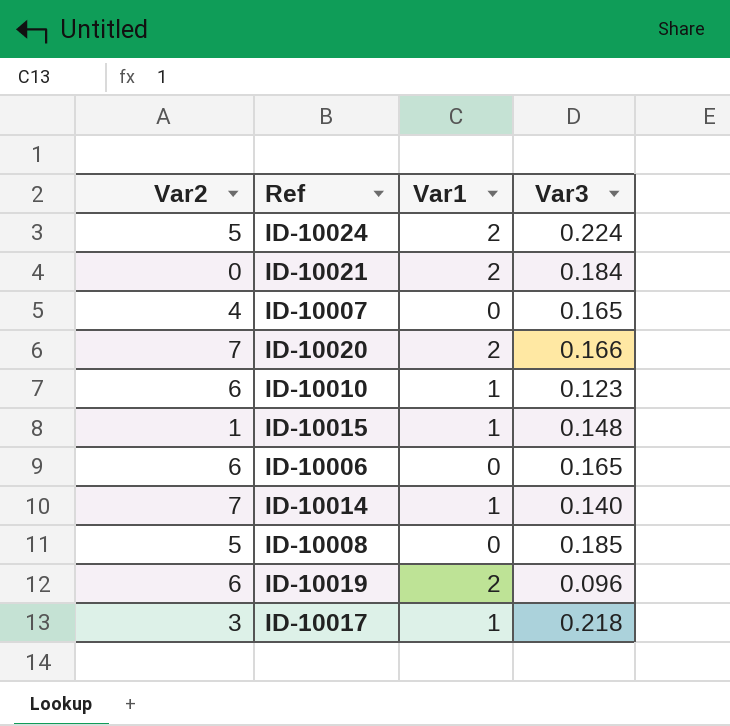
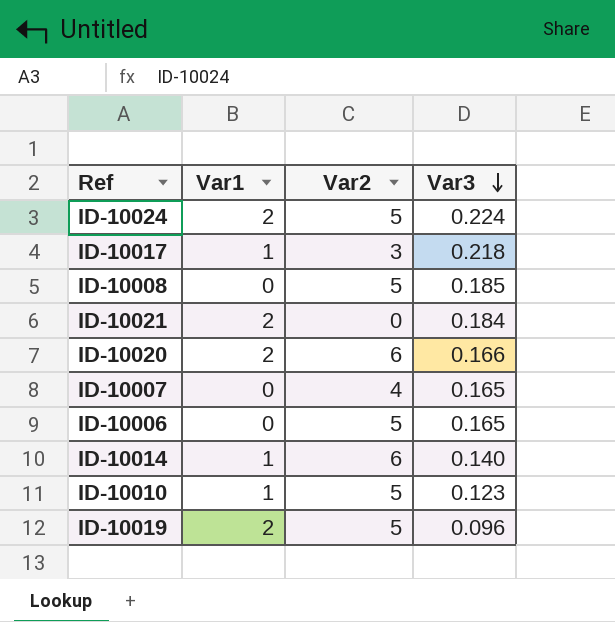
row order: none -> Var3 descending
column Var2 | position: 1 -> 3
row ID-10015: 1 | 1 | 0.148 -> none
ID-10020 | Var2: 7 -> 6
ID-10006 | Var2: 6 -> 5
ID-10014 | Var2: 7 -> 6
ID-10010 | Var2: 6 -> 5
ID-10019 | Var2: 6 -> 5

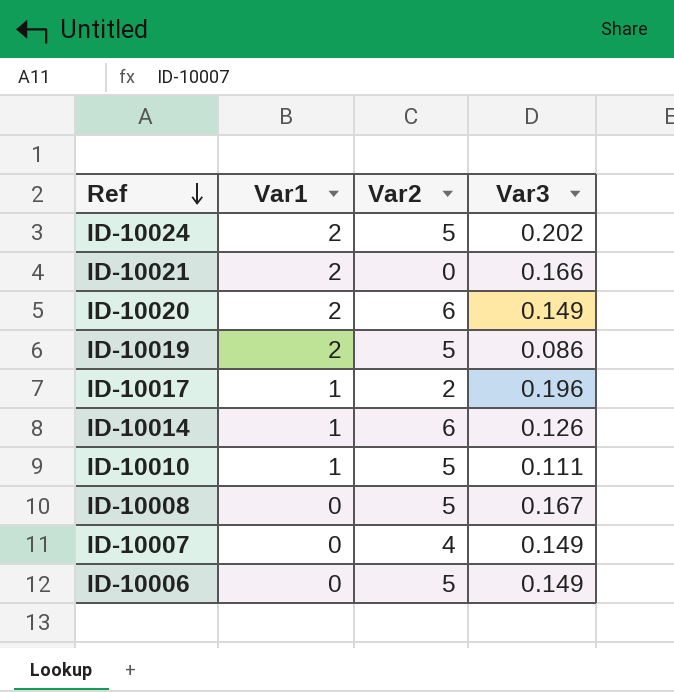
row order: Var3 descending -> Ref descending
ID-10024 | Var3: 0.224 -> 0.202
ID-10021 | Var3: 0.184 -> 0.166
ID-10020 | Var3: 0.166 -> 0.149
ID-10019 | Var3: 0.096 -> 0.086
ID-10017 | Var2: 3 -> 2
ID-10017 | Var3: 0.218 -> 0.196
ID-10014 | Var3: 0.140 -> 0.126
ID-10010 | Var3: 0.123 -> 0.111
ID-10008 | Var3: 0.185 -> 0.167
ID-10007 | Var3: 0.165 -> 0.149
ID-10006 | Var3: 0.165 -> 0.149

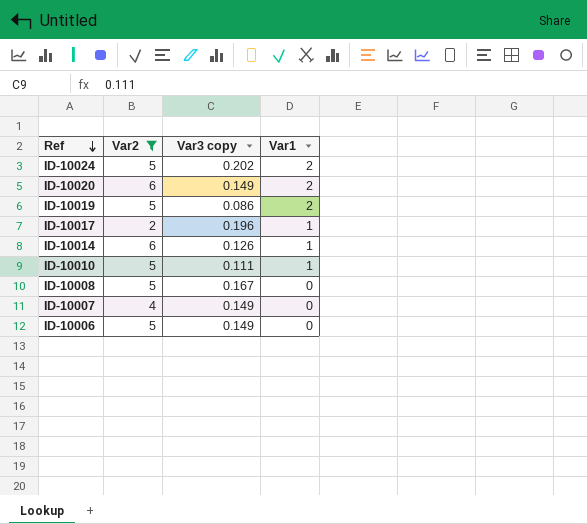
filter: none -> Var2 != 0
column name: Var3 -> Var3 copy
column Var1 | position: 2 -> 4

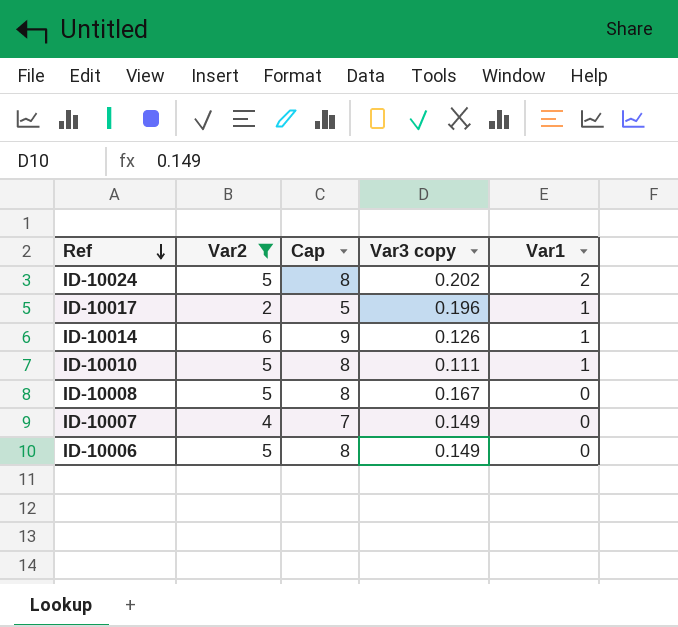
column Cap | formula: none -> [Var2] + 3
row ID-10020: 6 | 0.149 | 2 -> none
row ID-10019: 5 | 0.086 | 2 -> none

